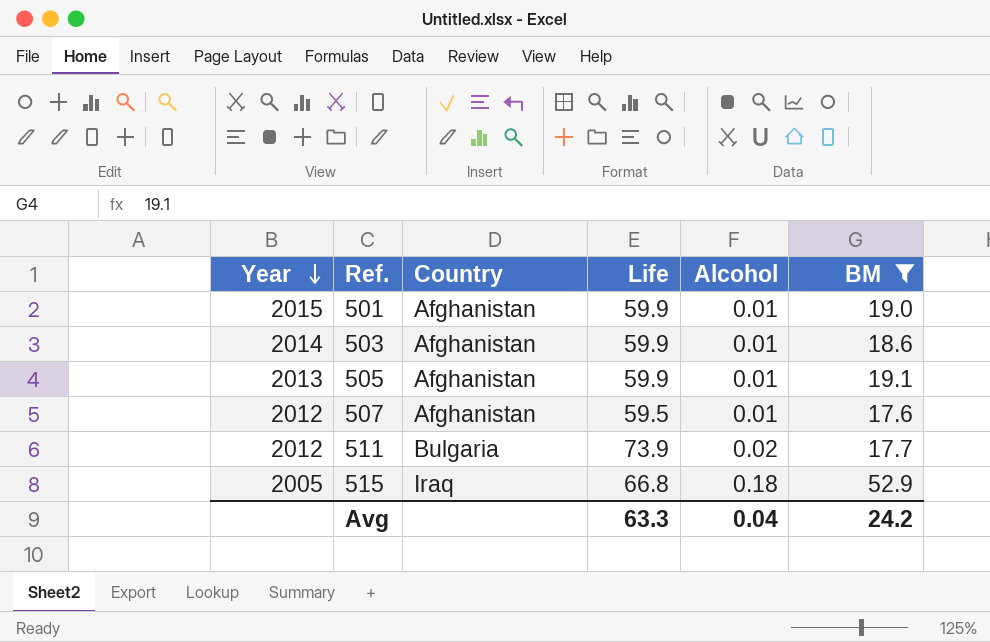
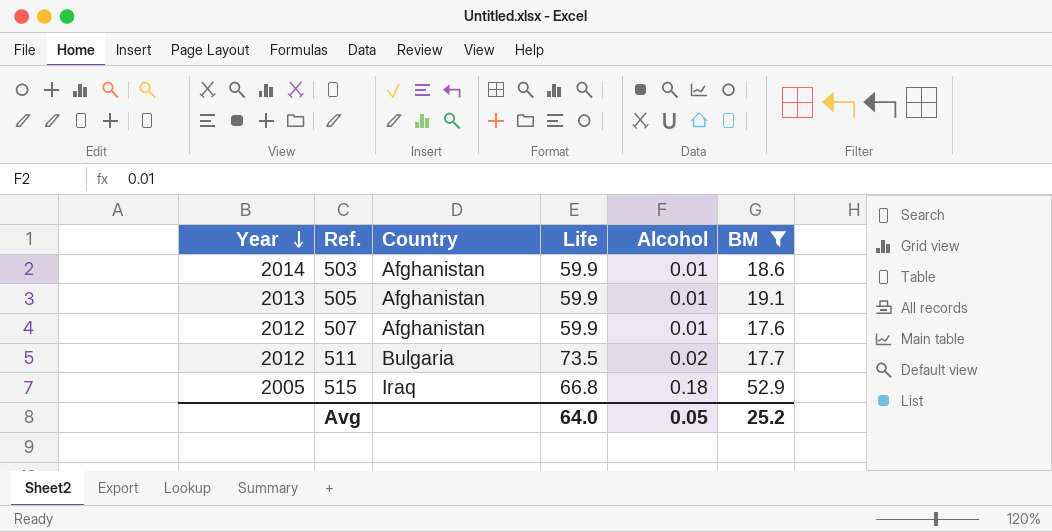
row 501: 2015 | Afghanistan | 59.9 | 0.01 | 19.0 -> none
507 | Life: 59.5 -> 59.9
511 | Life: 73.9 -> 73.5
Avg | Life: 63.3 -> 64.0
Avg | Alcohol: 0.04 -> 0.05
Avg | BM: 24.2 -> 25.2

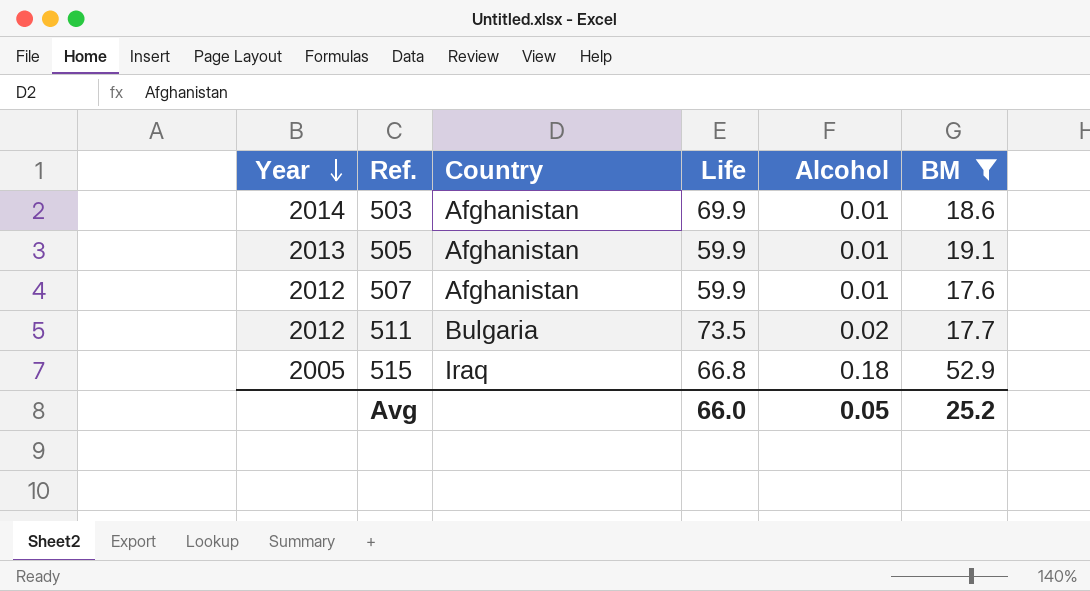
503 | Life: 59.9 -> 69.9
Avg | Life: 64.0 -> 66.0

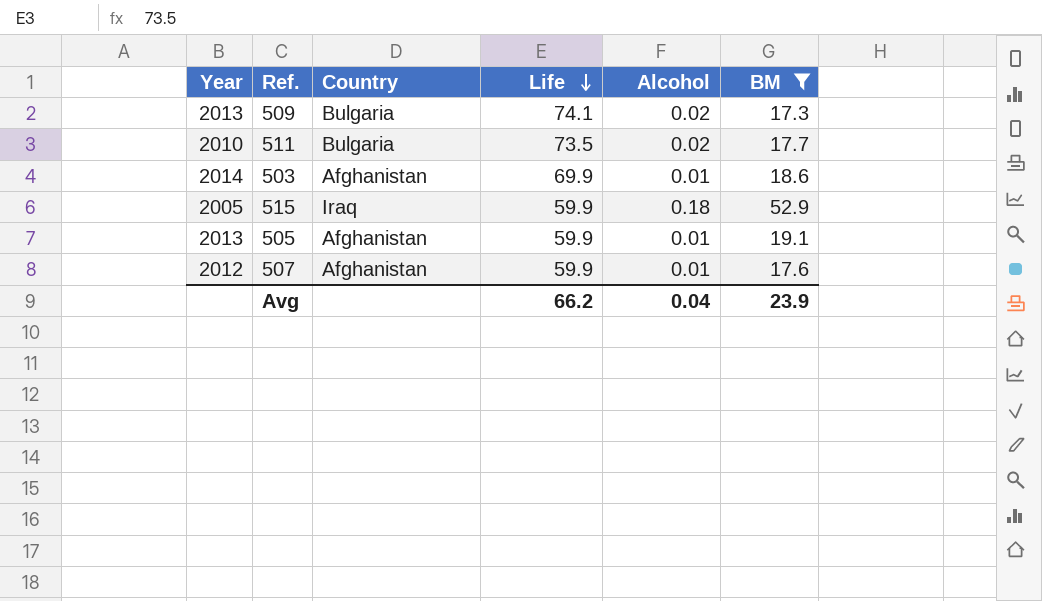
row order: Year descending -> Life descending
row 509: none -> 2013 | Bulgaria | 74.1 | 0.02 | 17.3
511 | Year: 2012 -> 2010
515 | Life: 66.8 -> 59.9
Avg | Life: 66.0 -> 66.2
Avg | Alcohol: 0.05 -> 0.04
Avg | BM: 25.2 -> 23.9

